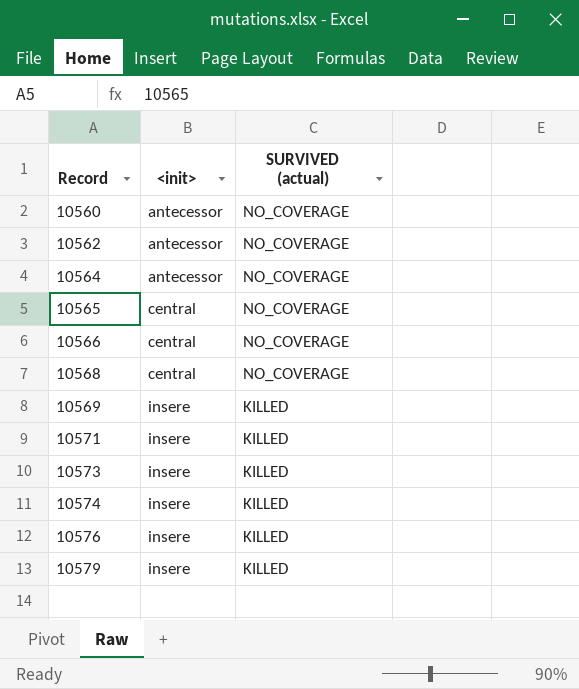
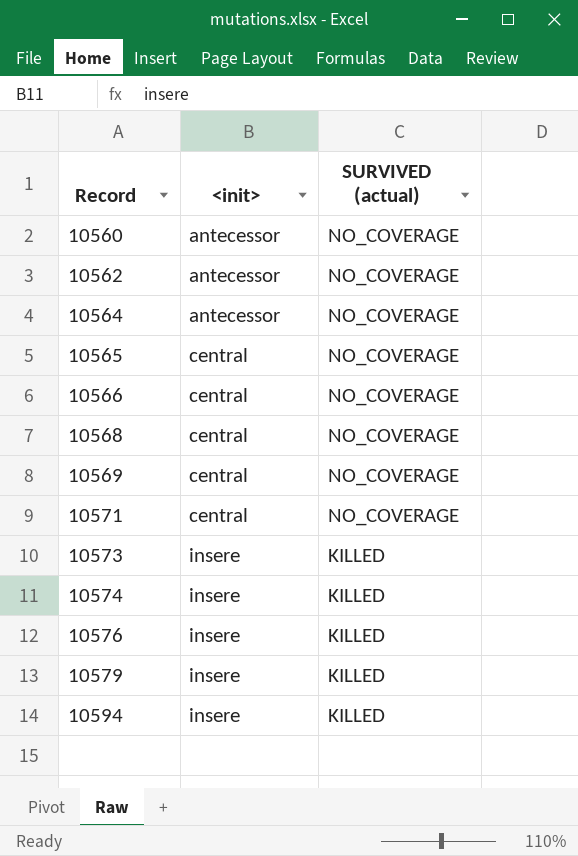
10569 | <init>: insere -> central
10569 | SURVIVED (actual): KILLED -> NO_COVERAGE
10571 | <init>: insere -> central
10571 | SURVIVED (actual): KILLED -> NO_COVERAGE
row 10594: none -> insere | KILLED

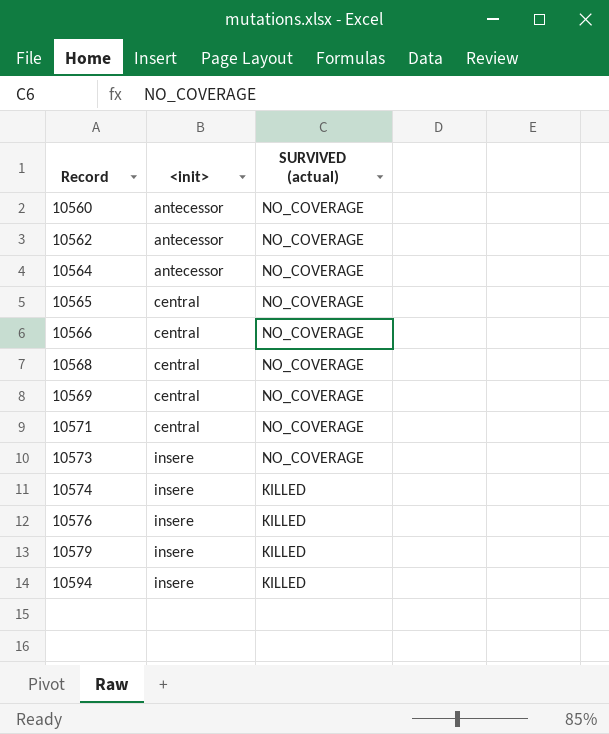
10573 | SURVIVED (actual): KILLED -> NO_COVERAGE

